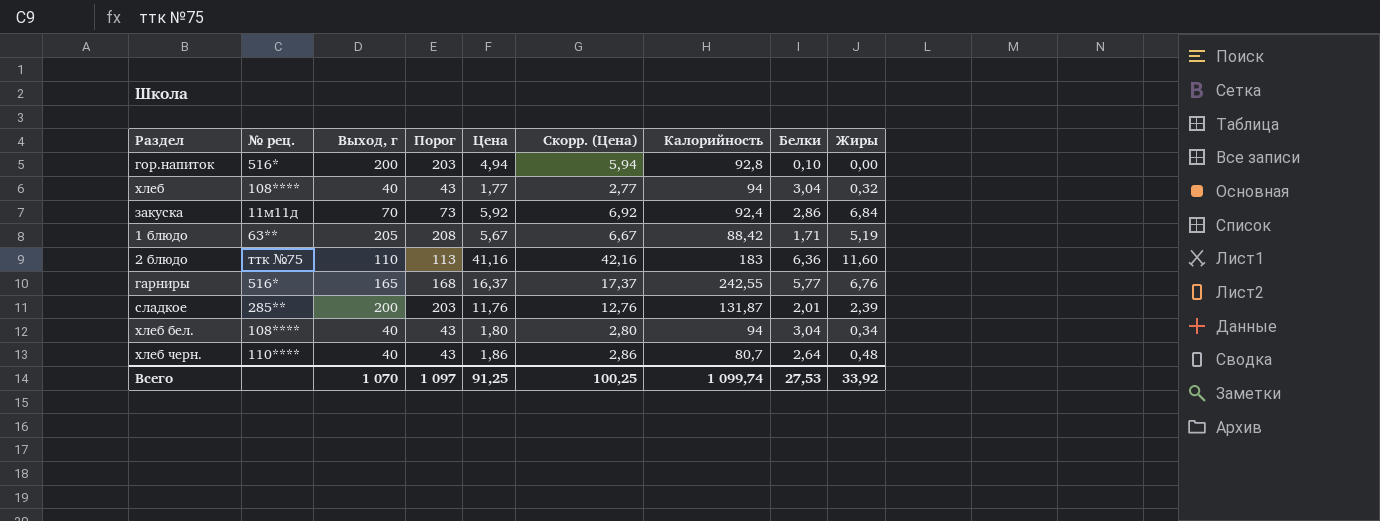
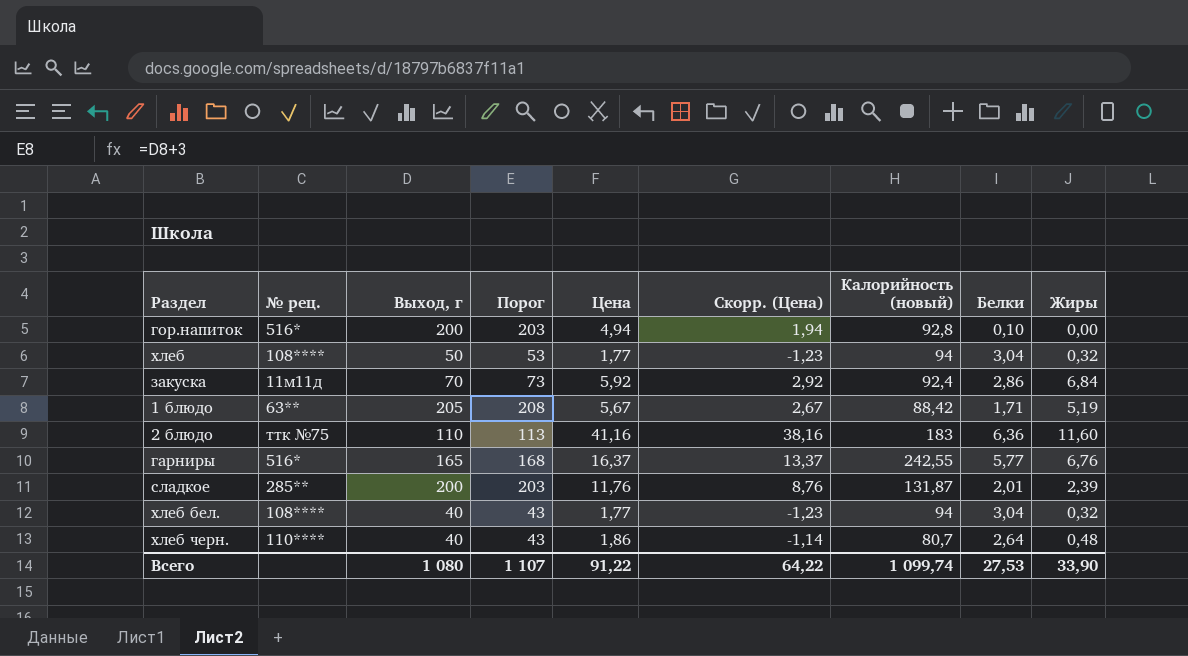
column Скорр. (Цена) | formula: [Цена] + 1 -> [Цена] - 3
column name: Калорийность -> Калорийность (новый)
хлеб | Выход, г: 40 -> 50
хлеб | Порог: 43 -> 53
хлеб бел. | Цена: 1,80 -> 1,77
хлеб бел. | Жиры: 0,34 -> 0,32
Всего | Выход, г: 1 070 -> 1 080
Всего | Порог: 1 097 -> 1 107
Всего | Цена: 91,25 -> 91,22
Всего | Скорр. (Цена): 100,25 -> 64,22
Всего | Жиры: 33,92 -> 33,90

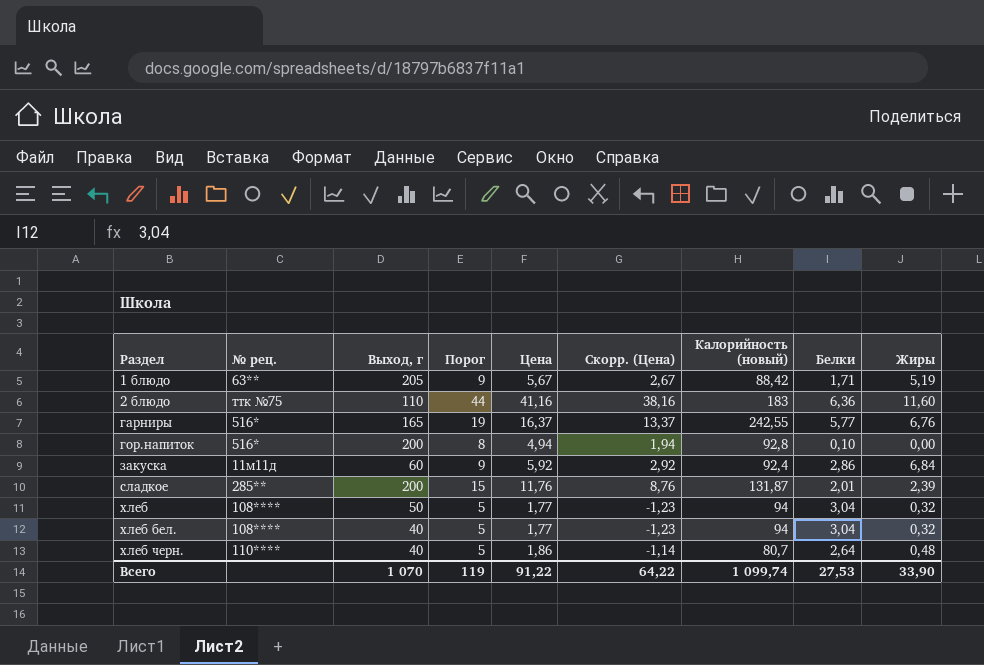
row order: none -> Раздел ascending
column Порог | formula: [Выход, г] + 3 -> [Цена] + 3
закуска | Выход, г: 70 -> 60
Всего | Выход, г: 1 080 -> 1 070
Всего | Порог: 1 107 -> 119

